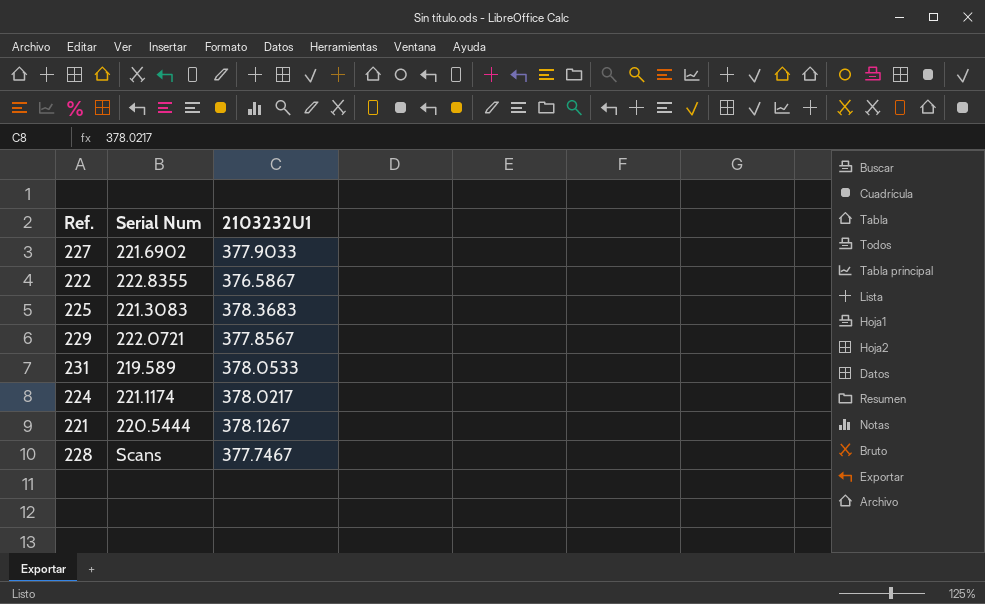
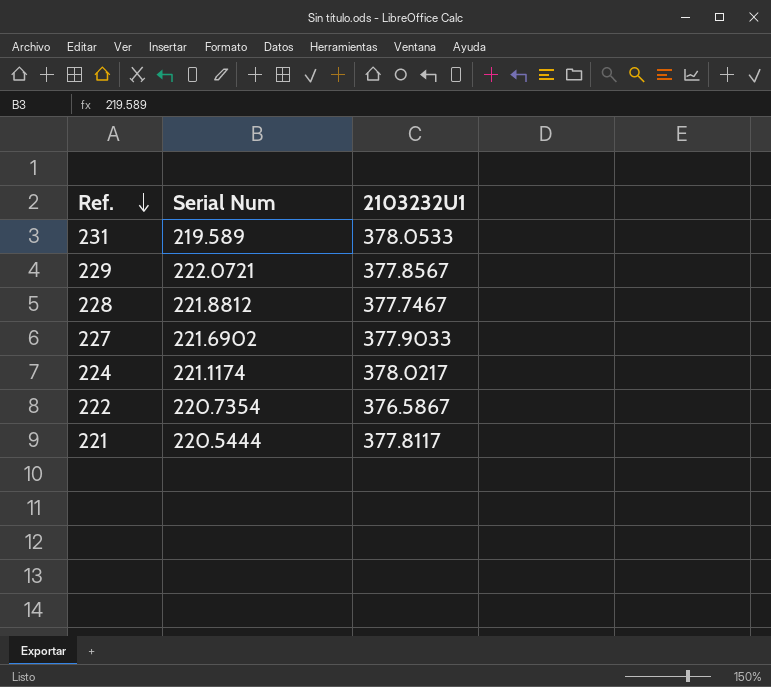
row order: none -> Ref. descending
row 225: 221.3083 | 378.3683 -> none
228 | Serial Num: Scans -> 221.8812
222 | Serial Num: 222.8355 -> 220.7354
221 | 2103232U1: 378.1267 -> 377.8117

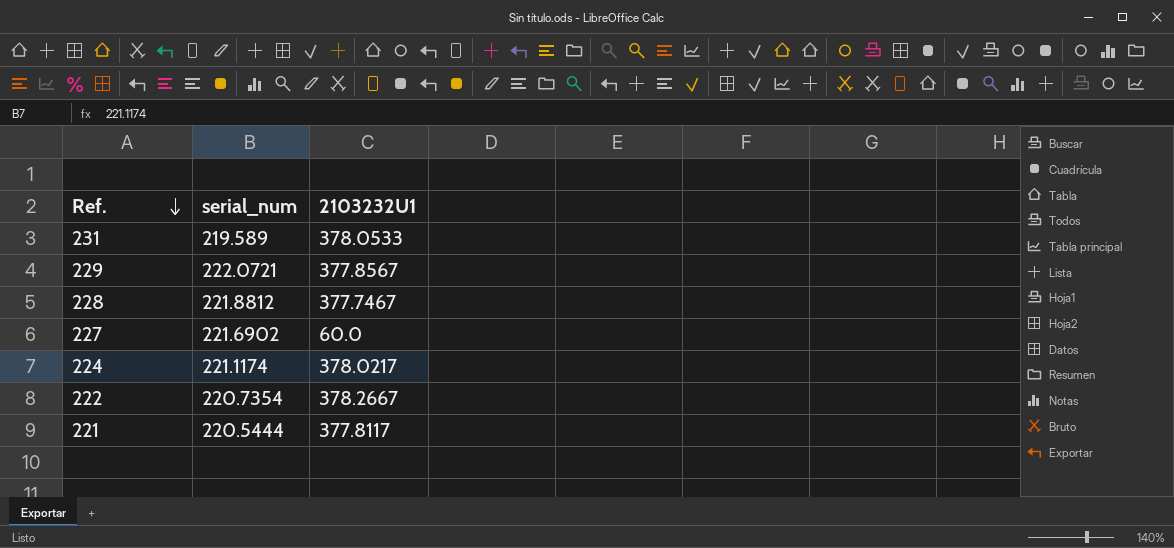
column name: Serial Num -> serial_num
227 | 2103232U1: 377.9033 -> 60.0
222 | 2103232U1: 376.5867 -> 378.2667

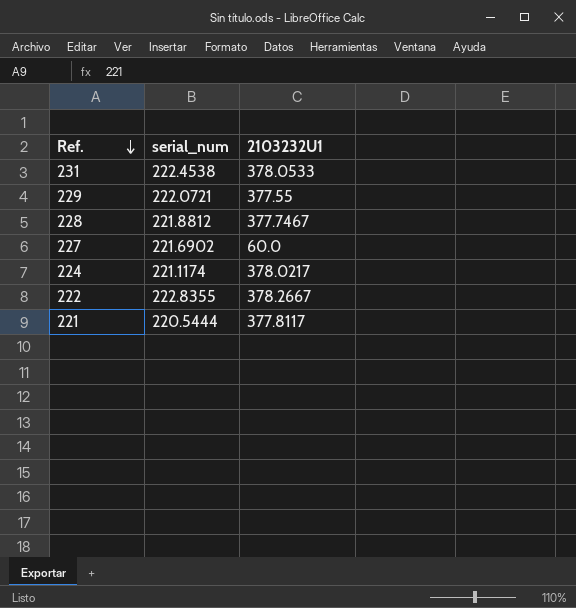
231 | serial_num: 219.589 -> 222.4538
229 | 2103232U1: 377.8567 -> 377.55
222 | serial_num: 220.7354 -> 222.8355

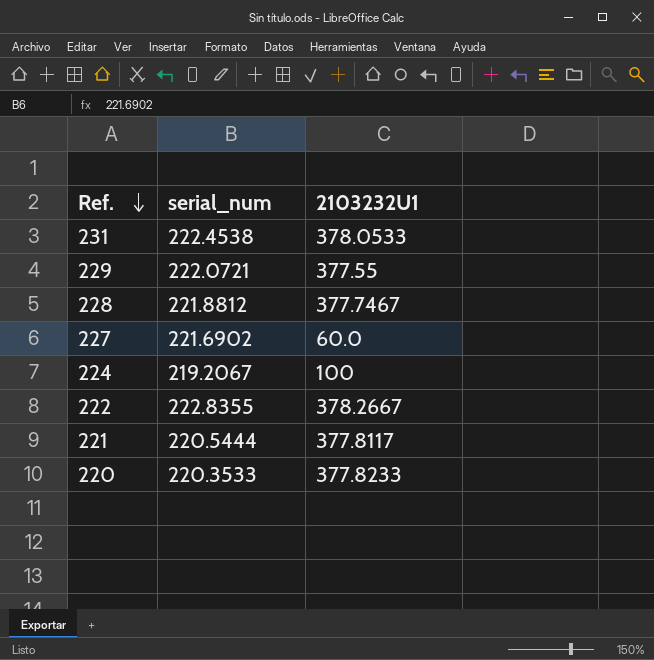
224 | serial_num: 221.1174 -> 219.2067
224 | 2103232U1: 378.0217 -> 100
row 220: none -> 220.3533 | 377.8233

